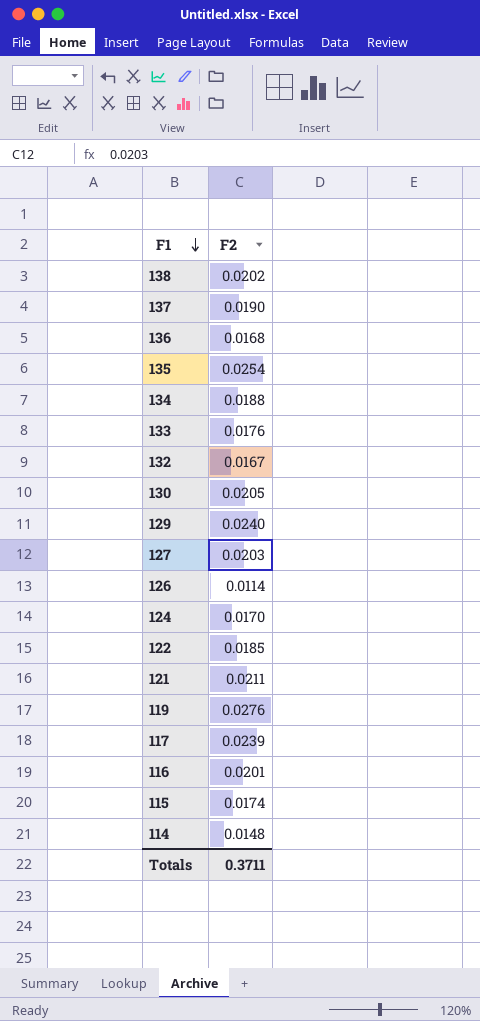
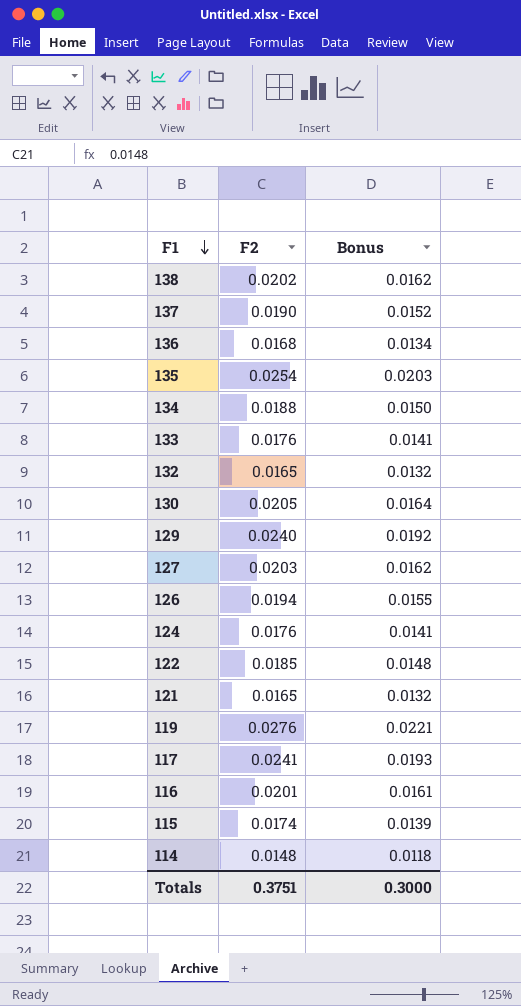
column Bonus | formula: none -> [F2] * 0.8
132 | F2: 0.0167 -> 0.0165
126 | F2: 0.0114 -> 0.0194
124 | F2: 0.0170 -> 0.0176
121 | F2: 0.0211 -> 0.0165
117 | F2: 0.0239 -> 0.0241
Totals | F2: 0.3711 -> 0.3751

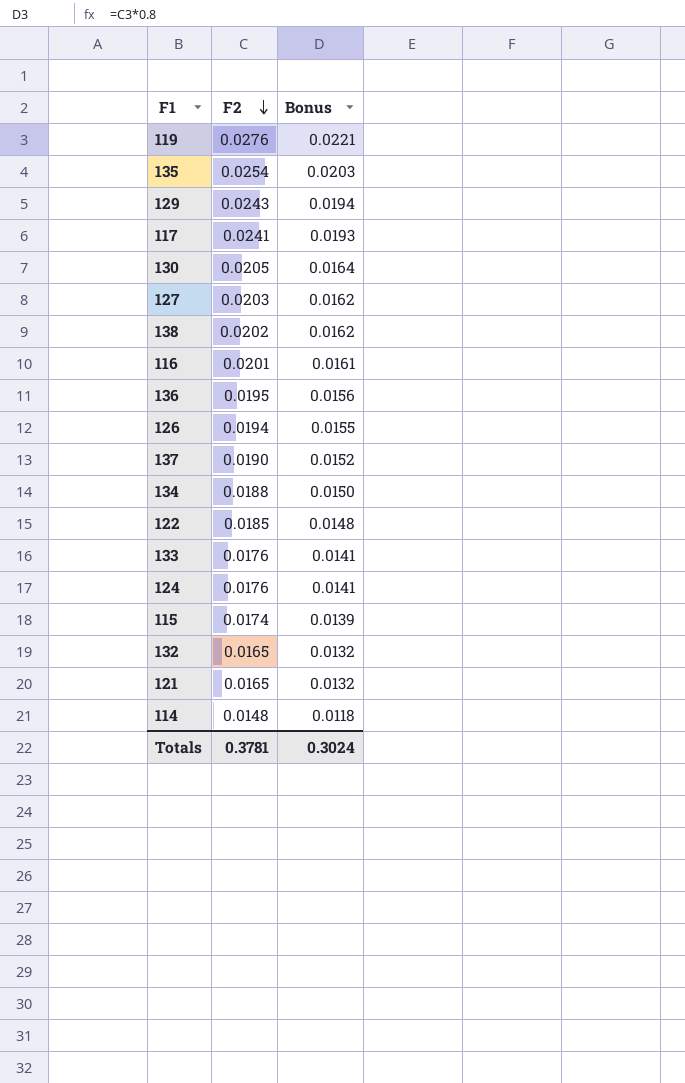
row order: F1 descending -> F2 descending
129 | F2: 0.0240 -> 0.0243
129 | Bonus: 0.0192 -> 0.0194
136 | F2: 0.0168 -> 0.0195
136 | Bonus: 0.0134 -> 0.0156
Totals | F2: 0.3751 -> 0.3781
Totals | Bonus: 0.3000 -> 0.3024

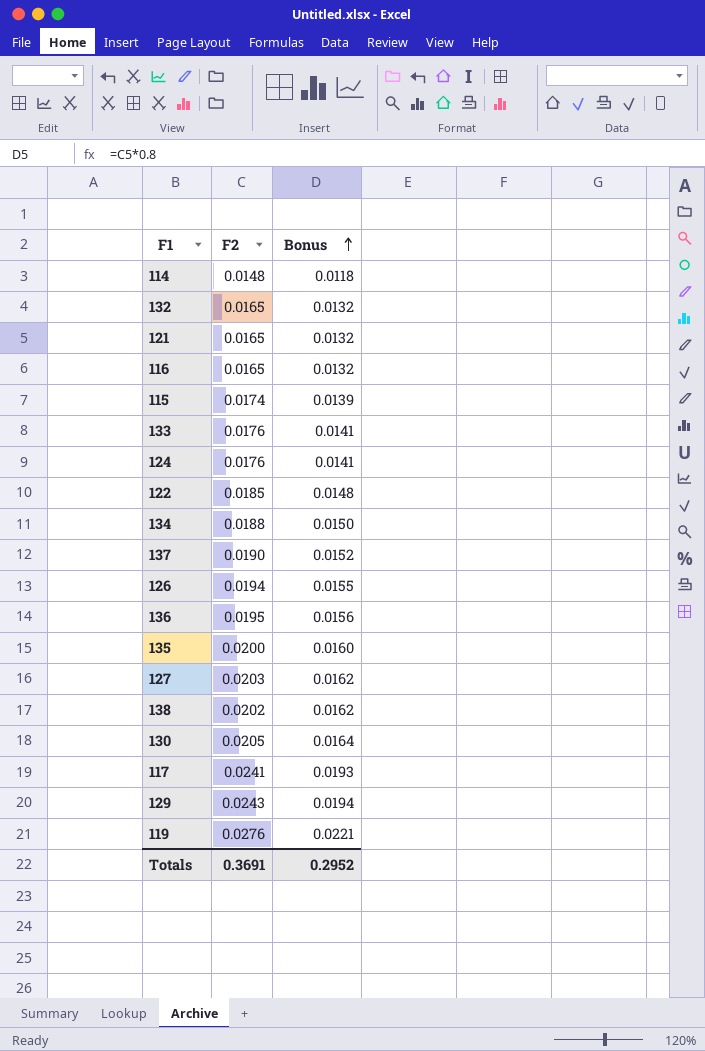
row order: F2 descending -> Bonus ascending
116 | F2: 0.0201 -> 0.0165
116 | Bonus: 0.0161 -> 0.0132
135 | F2: 0.0254 -> 0.0200
135 | Bonus: 0.0203 -> 0.0160
Totals | F2: 0.3781 -> 0.3691
Totals | Bonus: 0.3024 -> 0.2952

